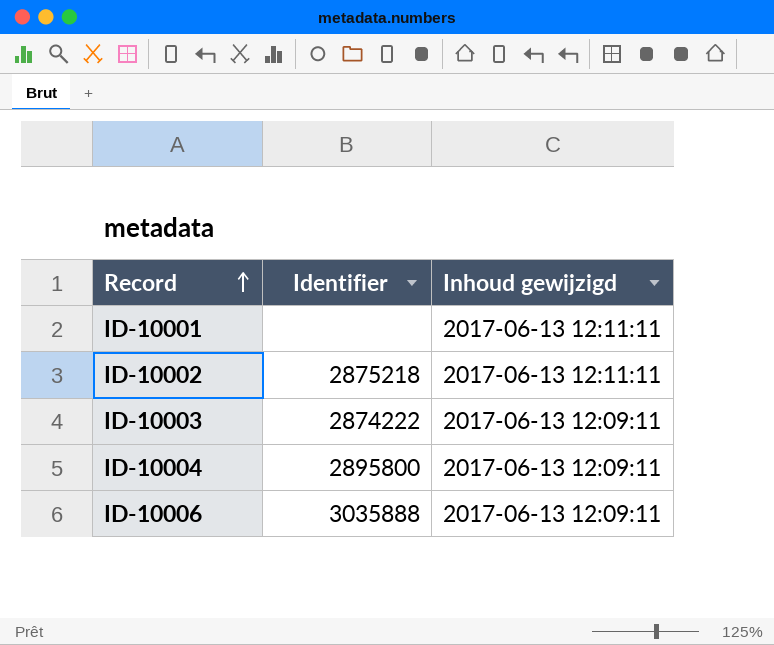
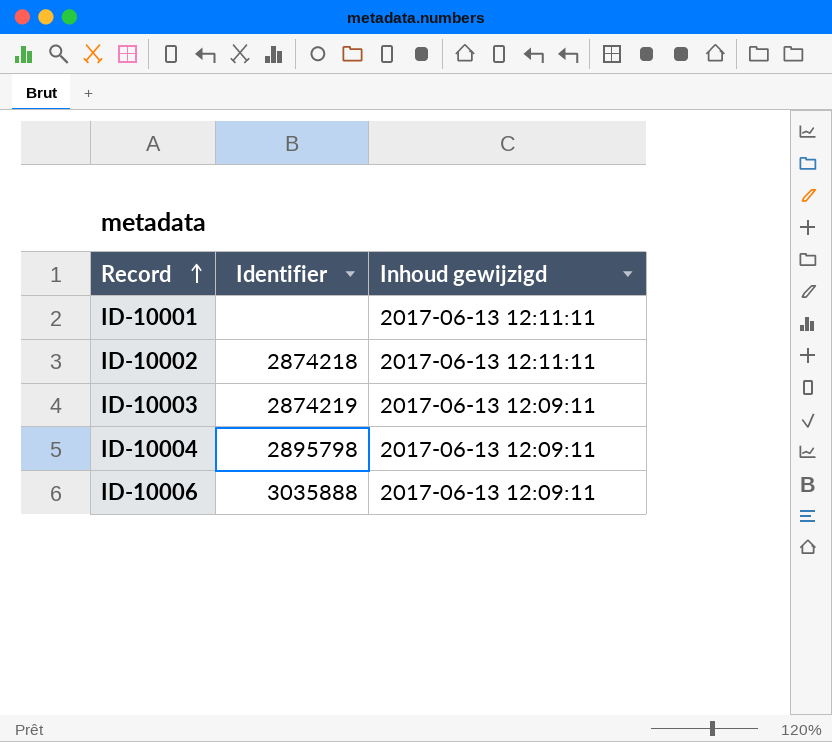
ID-10002 | Identifier: 2875218 -> 2874218
ID-10003 | Identifier: 2874222 -> 2874219
ID-10004 | Identifier: 2895800 -> 2895798

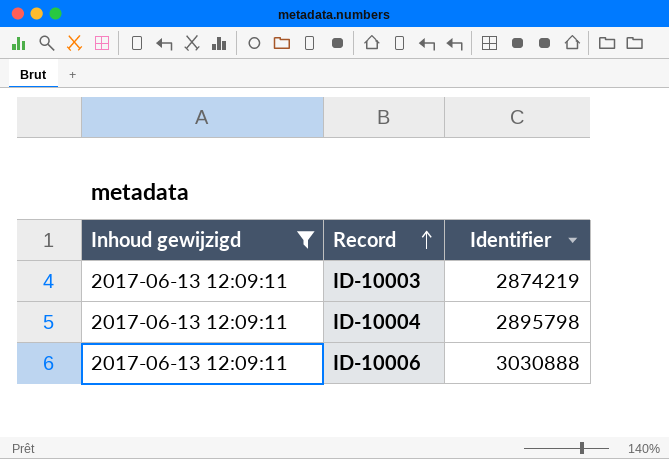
filter: none -> Inhoud gewijzigd = 2017-06-13 12:09:11
column Inhoud gewijzigd | position: 3 -> 1
ID-10006 | Identifier: 3035888 -> 3030888

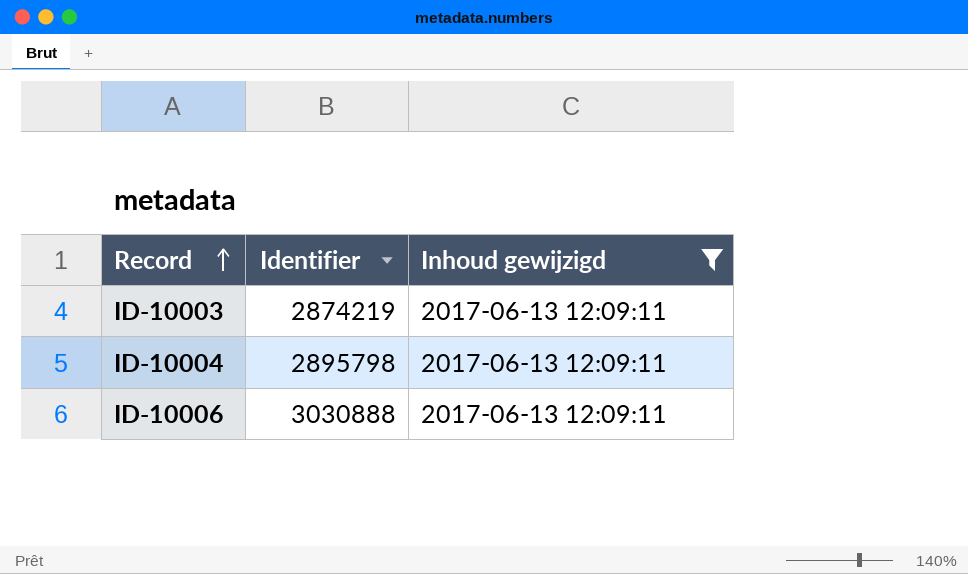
column Inhoud gewijzigd | position: 1 -> 3

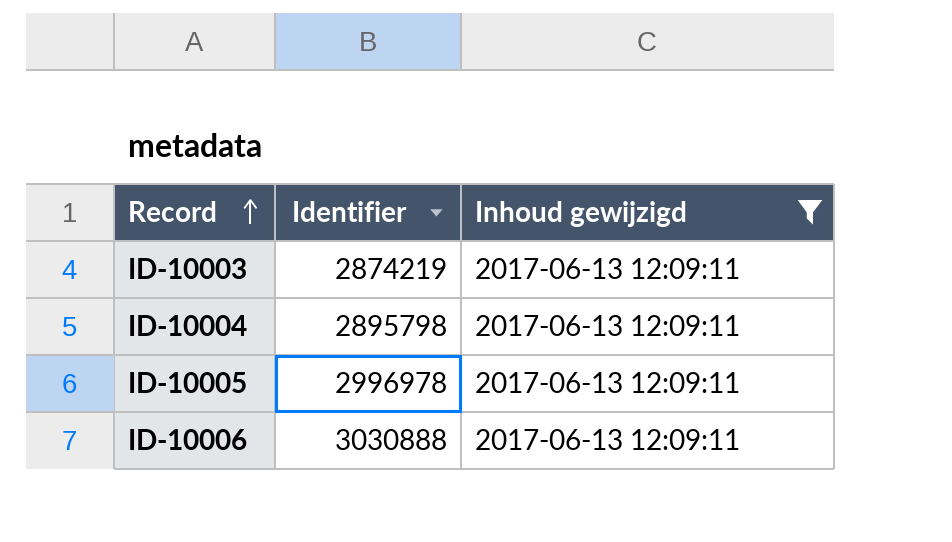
row ID-10005: none -> 2996978 | 2017-06-13 12:09:11

